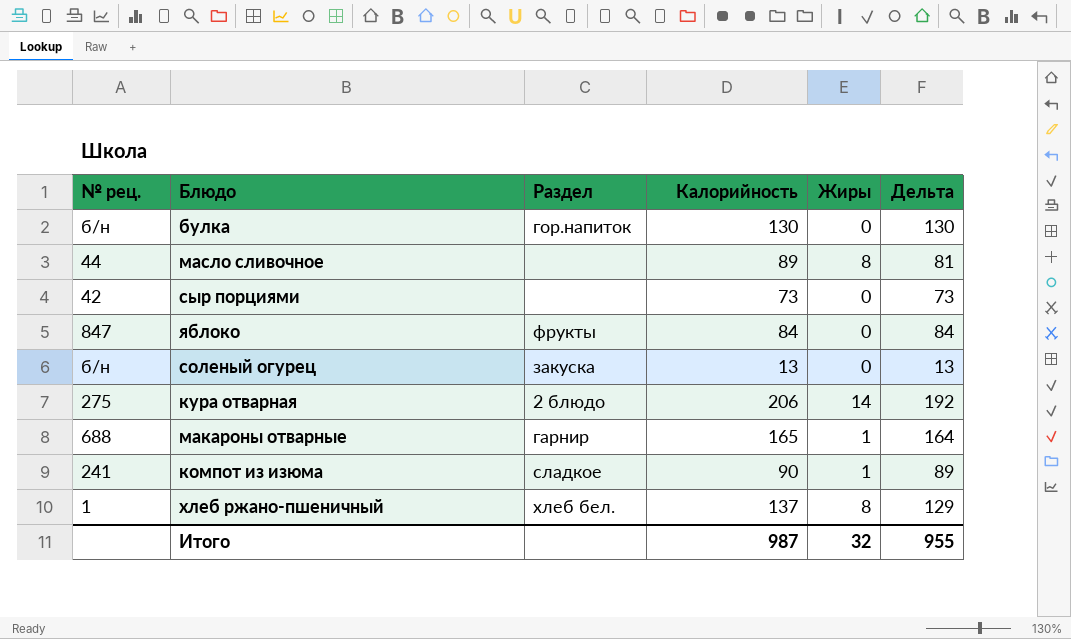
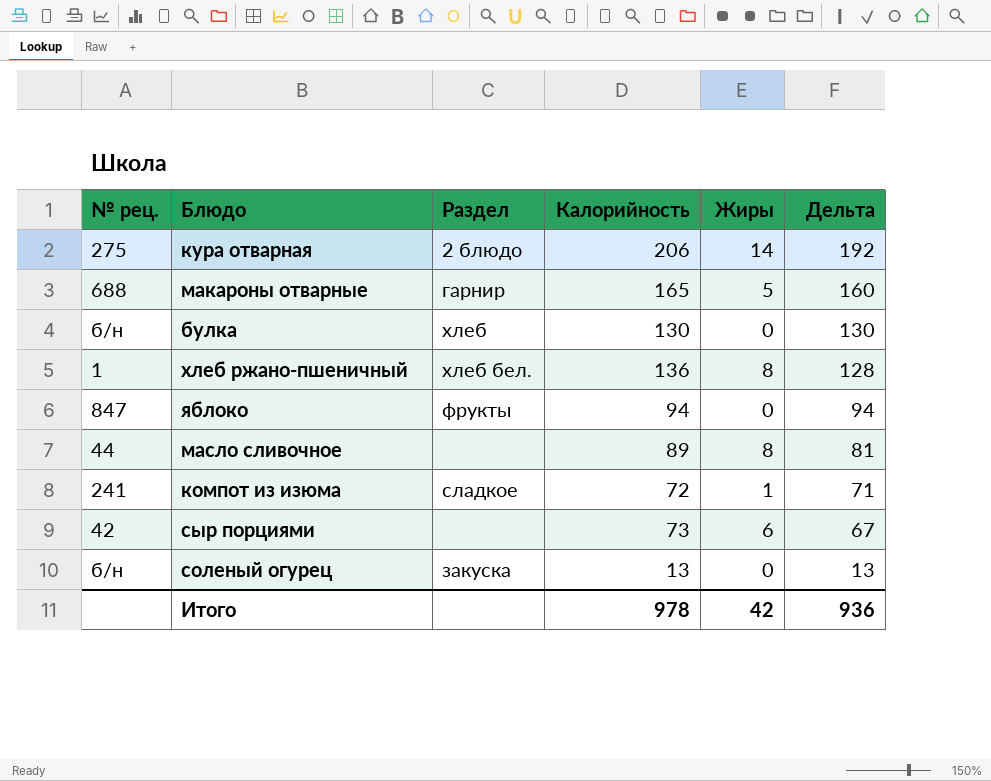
row order: none -> Дельта descending
макароны отварные | Жиры: 1 -> 5
макароны отварные | Дельта: 164 -> 160
булка | Раздел: гор.напиток -> хлеб
хлеб ржано-пшеничный | Калорийность: 137 -> 136
хлеб ржано-пшеничный | Дельта: 129 -> 128
яблоко | Калорийность: 84 -> 94
яблоко | Дельта: 84 -> 94
компот из изюма | Калорийность: 90 -> 72
компот из изюма | Дельта: 89 -> 71
сыр порциями | Жиры: 0 -> 6
сыр порциями | Дельта: 73 -> 67
Итого | Калорийность: 987 -> 978
Итого | Жиры: 32 -> 42
Итого | Дельта: 955 -> 936

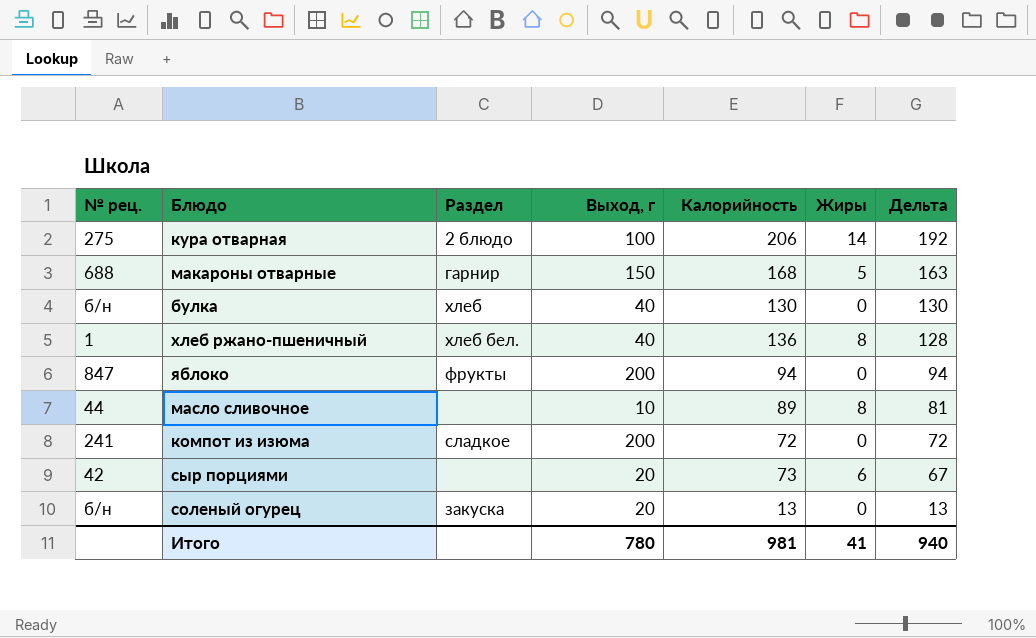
column Выход, г | position: none -> 4
макароны отварные | Калорийность: 165 -> 168
макароны отварные | Дельта: 160 -> 163
компот из изюма | Жиры: 1 -> 0
компот из изюма | Дельта: 71 -> 72
Итого | Калорийность: 978 -> 981
Итого | Жиры: 42 -> 41
Итого | Дельта: 936 -> 940

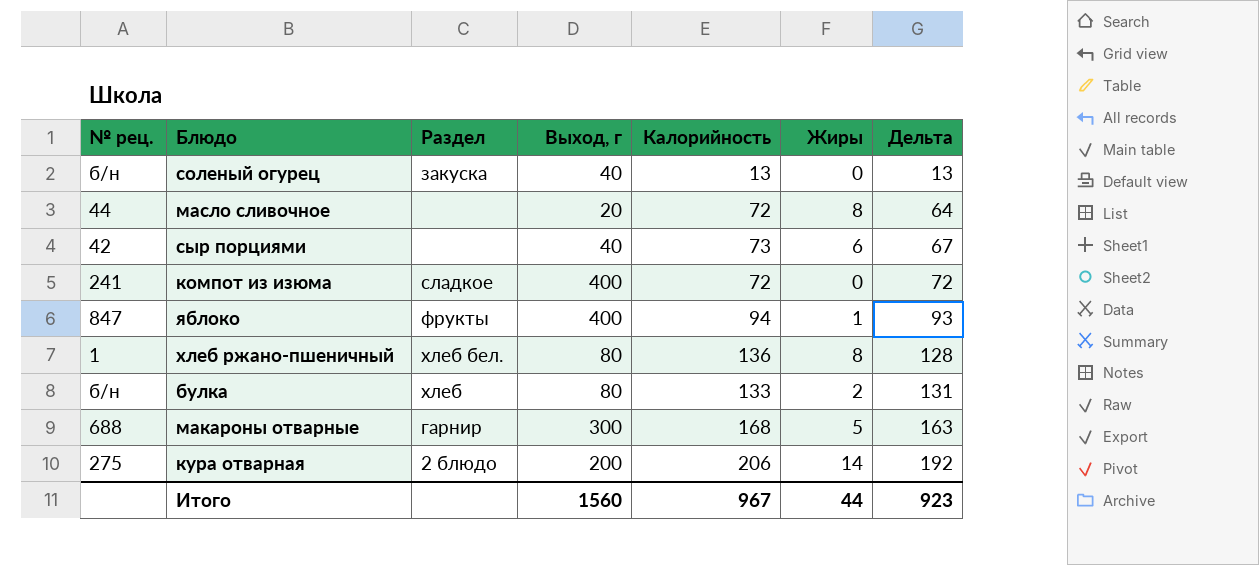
row order: Дельта descending -> Дельта ascending
соленый огурец | Выход, г: 20 -> 40
масло сливочное | Выход, г: 10 -> 20
масло сливочное | Калорийность: 89 -> 72
масло сливочное | Дельта: 81 -> 64
сыр порциями | Выход, г: 20 -> 40
компот из изюма | Выход, г: 200 -> 400
яблоко | Выход, г: 200 -> 400
яблоко | Жиры: 0 -> 1
яблоко | Дельта: 94 -> 93
хлеб ржано-пшеничный | Выход, г: 40 -> 80
булка | Выход, г: 40 -> 80
булка | Калорийность: 130 -> 133
булка | Жиры: 0 -> 2
булка | Дельта: 130 -> 131
макароны отварные | Выход, г: 150 -> 300
кура отварная | Выход, г: 100 -> 200
Итого | Выход, г: 780 -> 1560
Итого | Калорийность: 981 -> 967
Итого | Жиры: 41 -> 44
Итого | Дельта: 940 -> 923

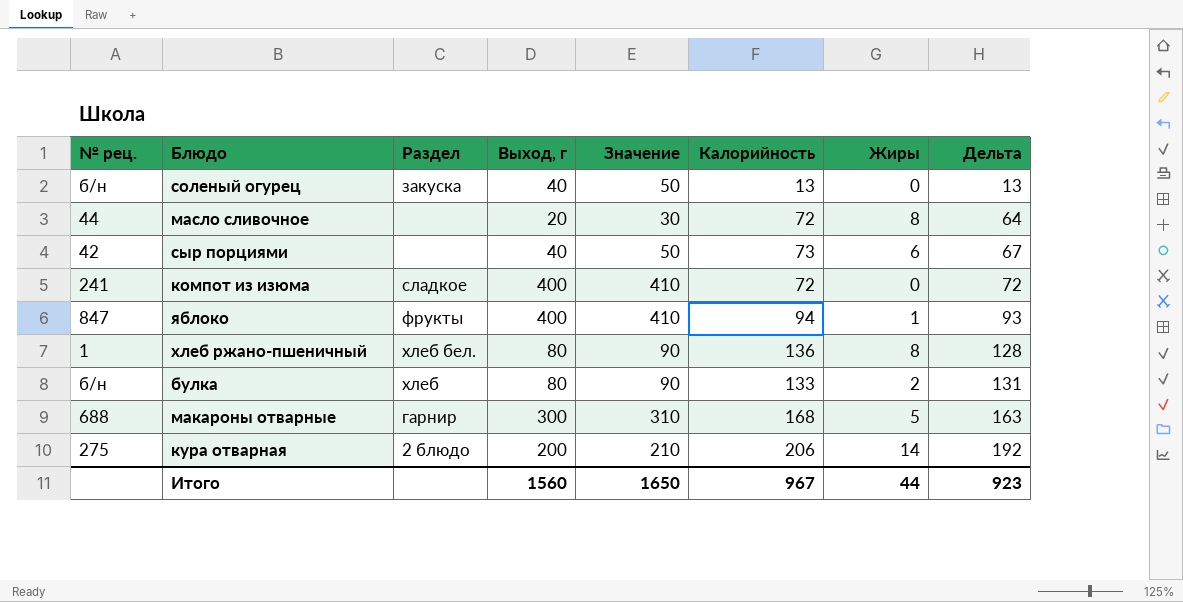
column Значение | formula: none -> [Выход, г] + 10

